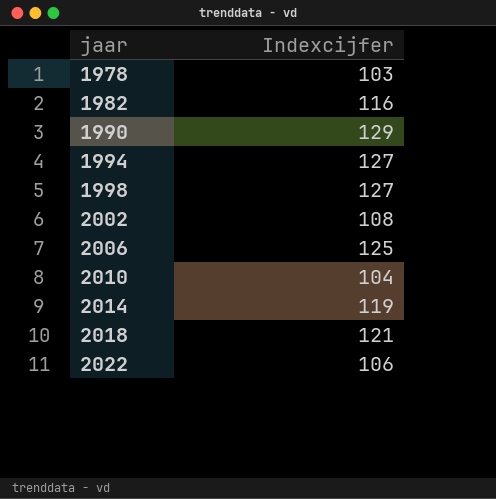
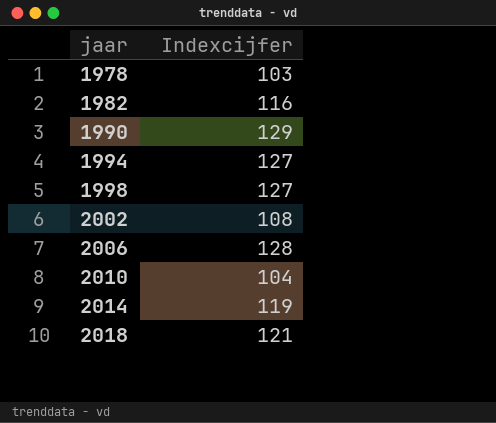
row 2022: 106 -> none
2006 | Indexcijfer: 125 -> 128

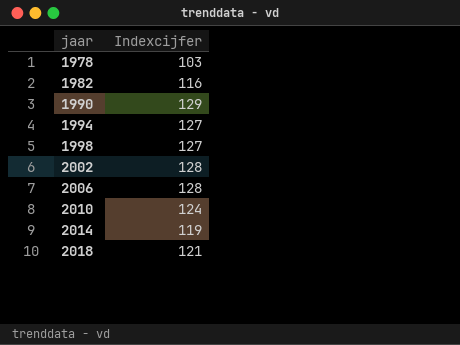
2002 | Indexcijfer: 108 -> 128
2010 | Indexcijfer: 104 -> 124

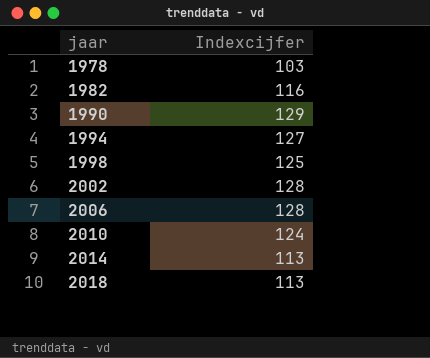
1998 | Indexcijfer: 127 -> 125
2014 | Indexcijfer: 119 -> 113
2018 | Indexcijfer: 121 -> 113

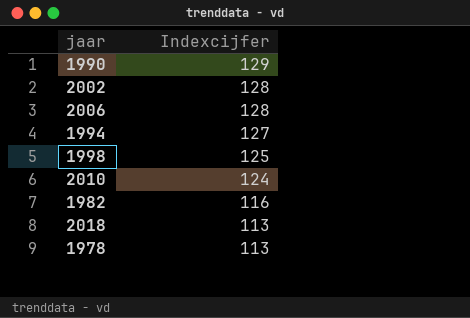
row order: jaar ascending -> Indexcijfer descending
row 2014: 113 -> none
1978 | Indexcijfer: 103 -> 113

